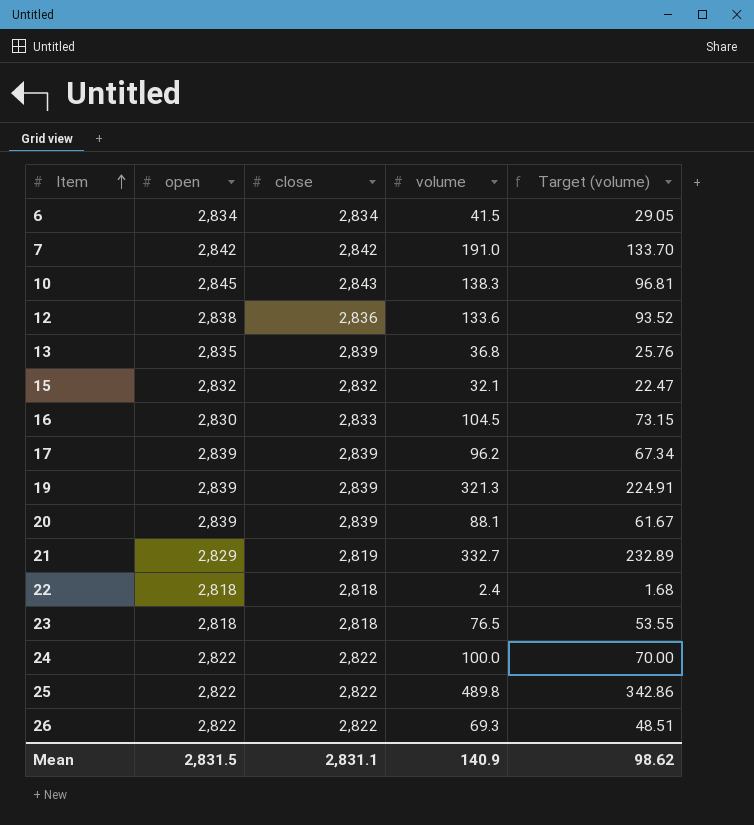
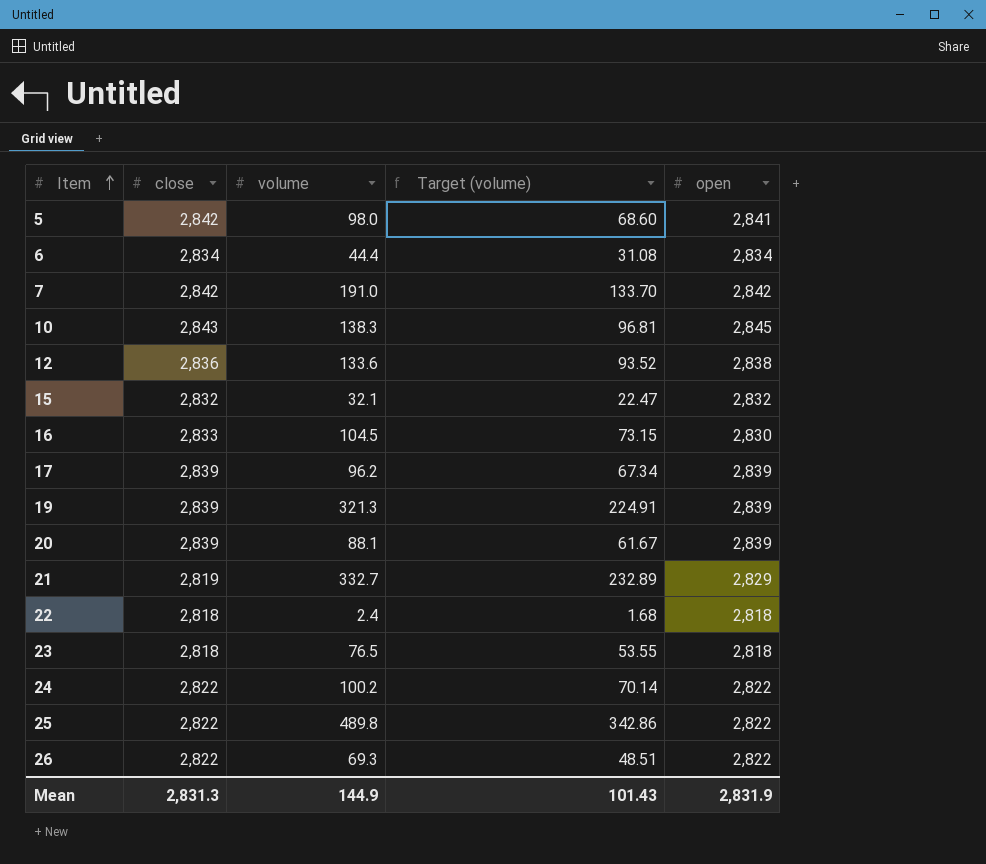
column open | position: 2 -> 5
row 13: 2,835 | 2,839 | 36.8 | 25.76 -> none
row 5: none -> 2,842 | 98.0 | 68.60 | 2,841
6 | volume: 41.5 -> 44.4
6 | Target (volume): 29.05 -> 31.08
24 | volume: 100.0 -> 100.2
24 | Target (volume): 70.00 -> 70.14
Mean | close: 2,831.1 -> 2,831.3
Mean | volume: 140.9 -> 144.9
Mean | Target (volume): 98.62 -> 101.43
Mean | open: 2,831.5 -> 2,831.9

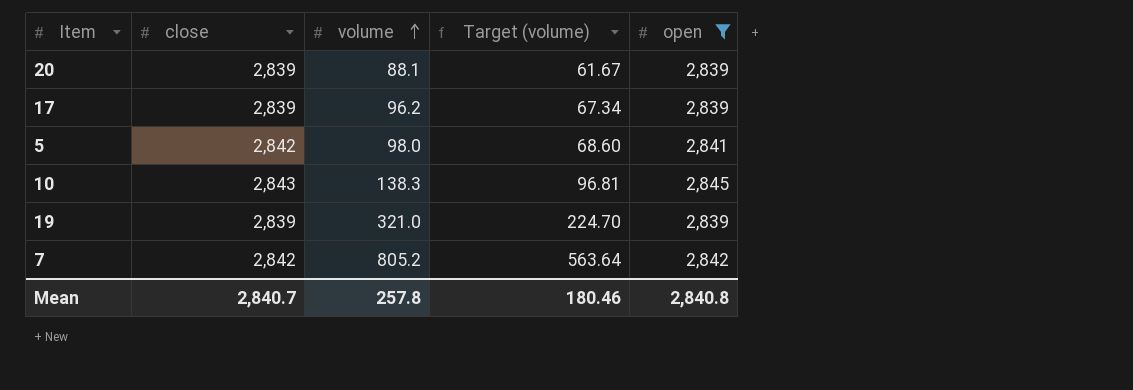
filter: none -> open >= 2,839
row order: Item ascending -> volume ascending
19 | volume: 321.3 -> 321.0
19 | Target (volume): 224.91 -> 224.70
7 | volume: 191.0 -> 805.2
7 | Target (volume): 133.70 -> 563.64
Mean | close: 2,831.3 -> 2,840.7
Mean | volume: 144.9 -> 257.8
Mean | Target (volume): 101.43 -> 180.46
Mean | open: 2,831.9 -> 2,840.8

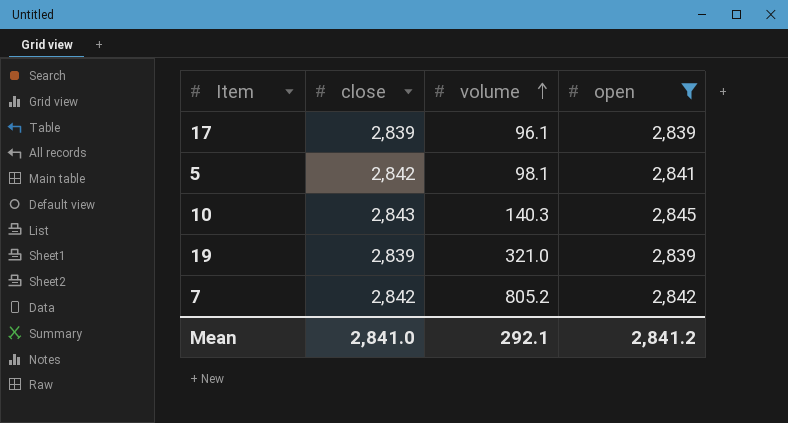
column Target (volume) | formula: [volume] * 0.7 -> none
row 20: 2,839 | 88.1 | 61.67 | 2,839 -> none
17 | volume: 96.2 -> 96.1
5 | volume: 98.0 -> 98.1
10 | volume: 138.3 -> 140.3
Mean | close: 2,840.7 -> 2,841.0
Mean | volume: 257.8 -> 292.1
Mean | open: 2,840.8 -> 2,841.2

